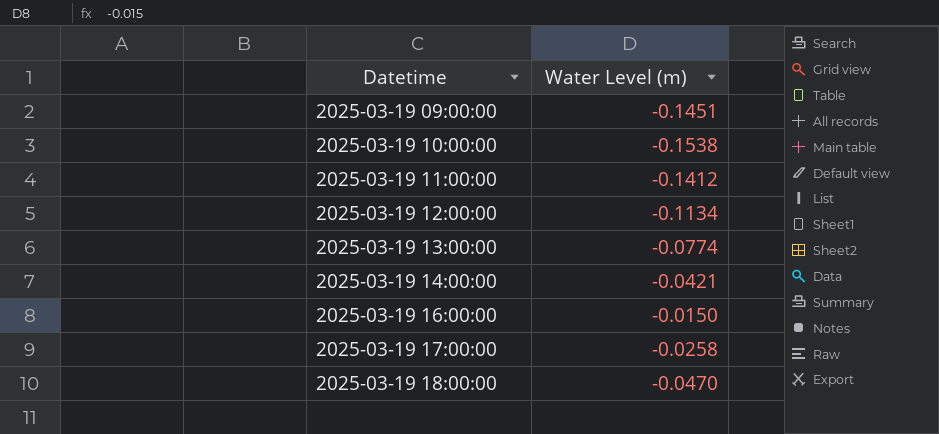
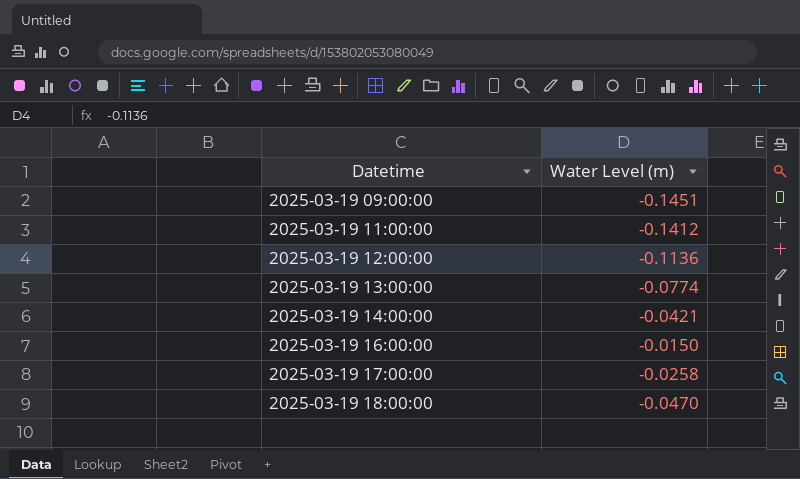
row 2025-03-19 10:00:00: -0.1538 -> none
2025-03-19 12:00:00 | Water Level (m): -0.1134 -> -0.1136

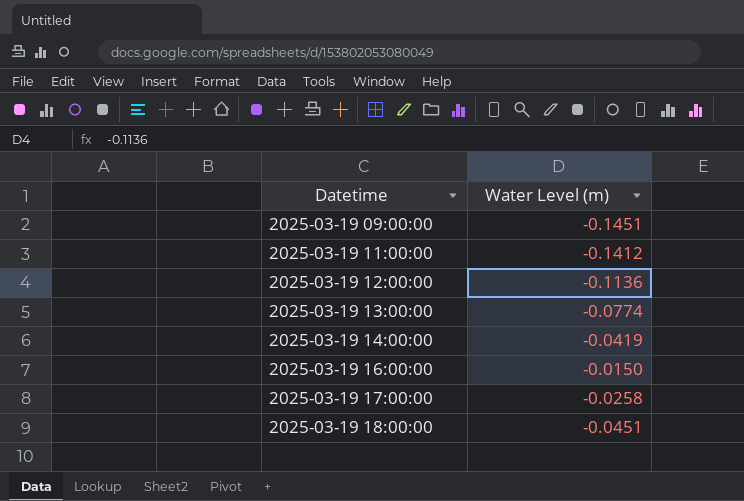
2025-03-19 14:00:00 | Water Level (m): -0.0421 -> -0.0419
2025-03-19 18:00:00 | Water Level (m): -0.0470 -> -0.0451

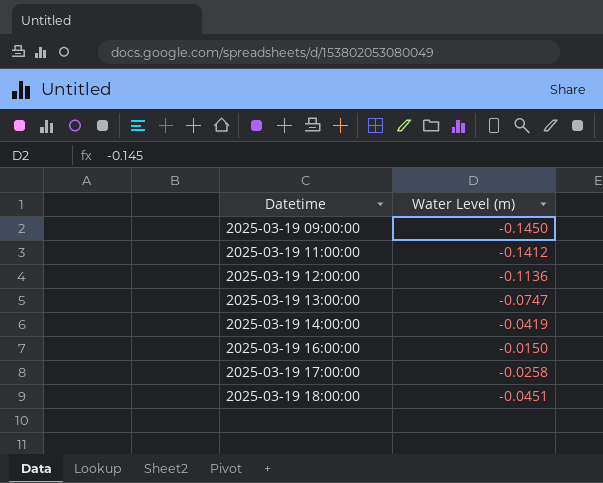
2025-03-19 09:00:00 | Water Level (m): -0.1451 -> -0.1450
2025-03-19 13:00:00 | Water Level (m): -0.0774 -> -0.0747

